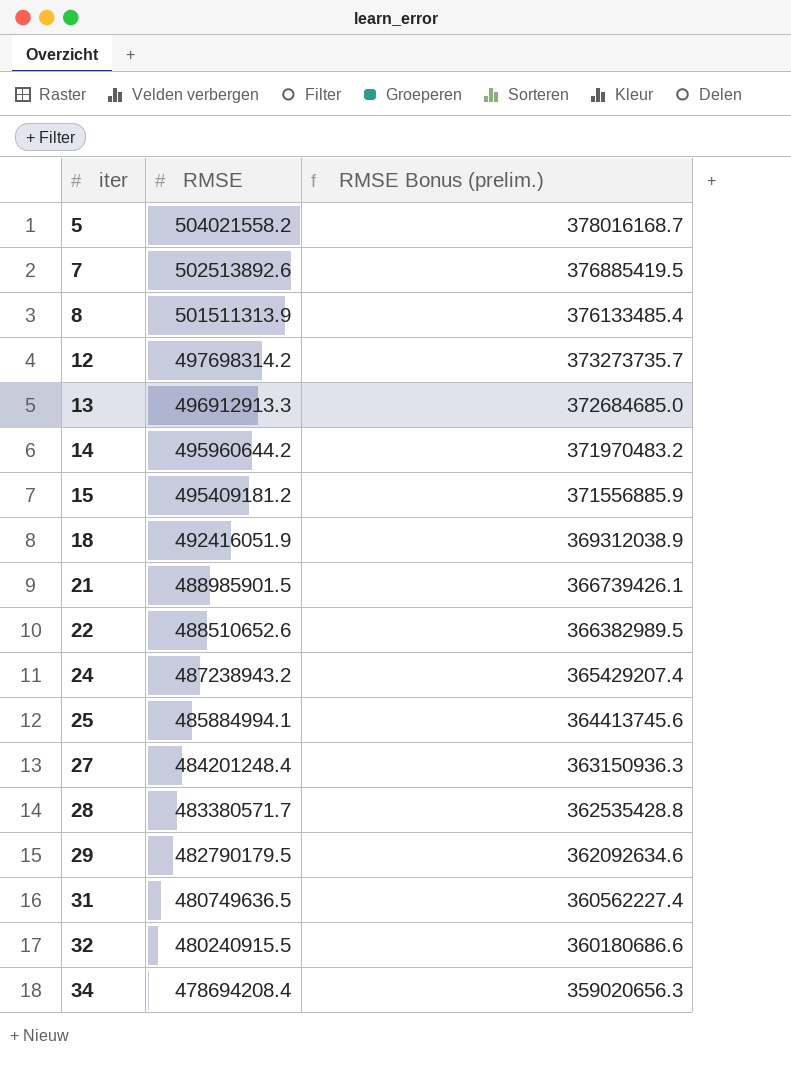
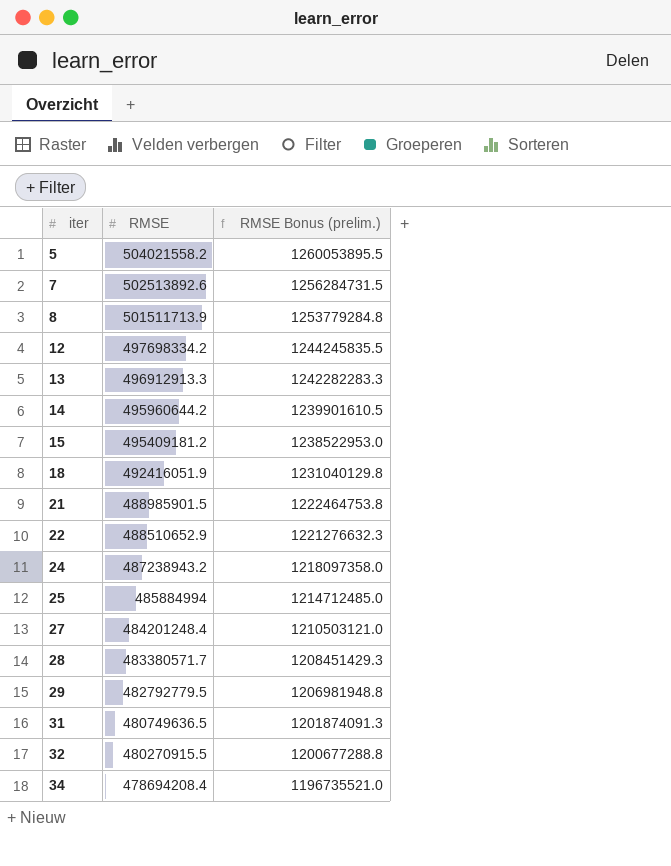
column RMSE Bonus (prelim.) | formula: [RMSE] * 0.75 -> [RMSE] * 2.5
8 | RMSE: 501511313.9 -> 501511713.9
12 | RMSE: 497698314.2 -> 497698334.2
22 | RMSE: 488510652.6 -> 488510652.9
25 | RMSE: 485884994.1 -> 485884994
29 | RMSE: 482790179.5 -> 482792779.5
32 | RMSE: 480240915.5 -> 480270915.5

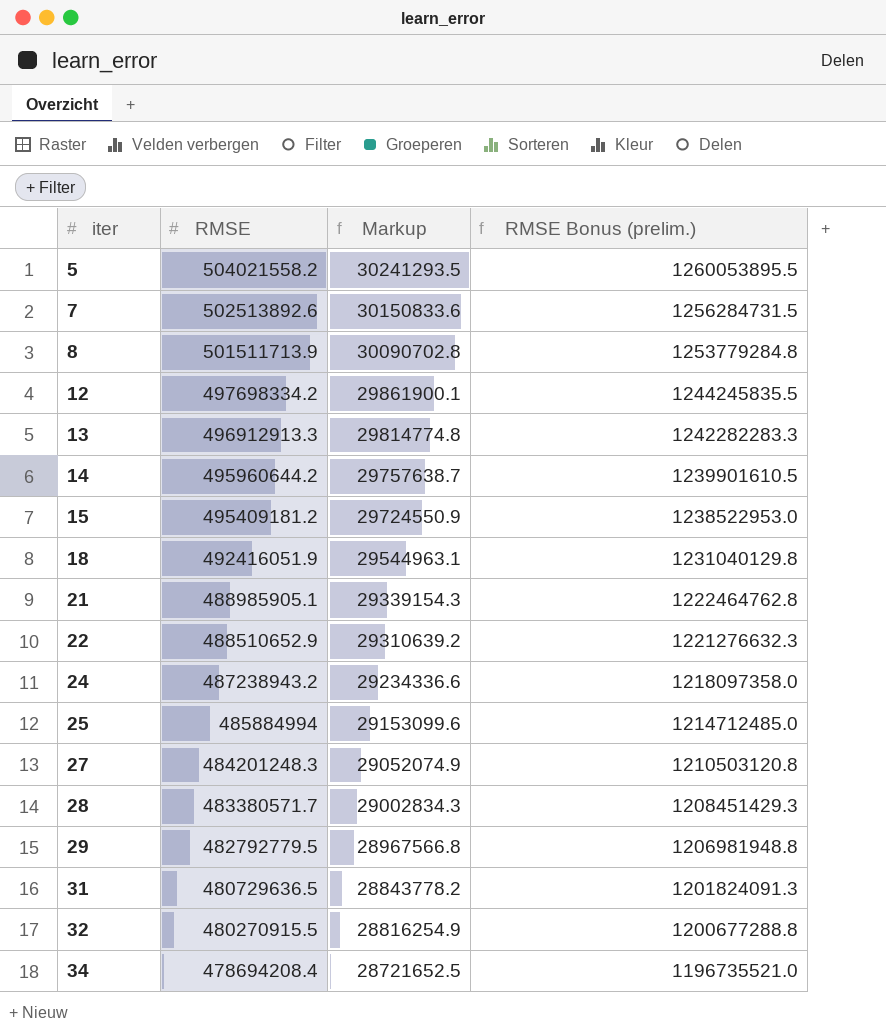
column Markup | formula: none -> [RMSE] * 0.06
21 | RMSE: 488985901.5 -> 488985905.1
21 | RMSE Bonus (prelim.): 1222464753.8 -> 1222464762.8
27 | RMSE: 484201248.4 -> 484201248.3
27 | RMSE Bonus (prelim.): 1210503121.0 -> 1210503120.8
31 | RMSE: 480749636.5 -> 480729636.5
31 | RMSE Bonus (prelim.): 1201874091.3 -> 1201824091.3

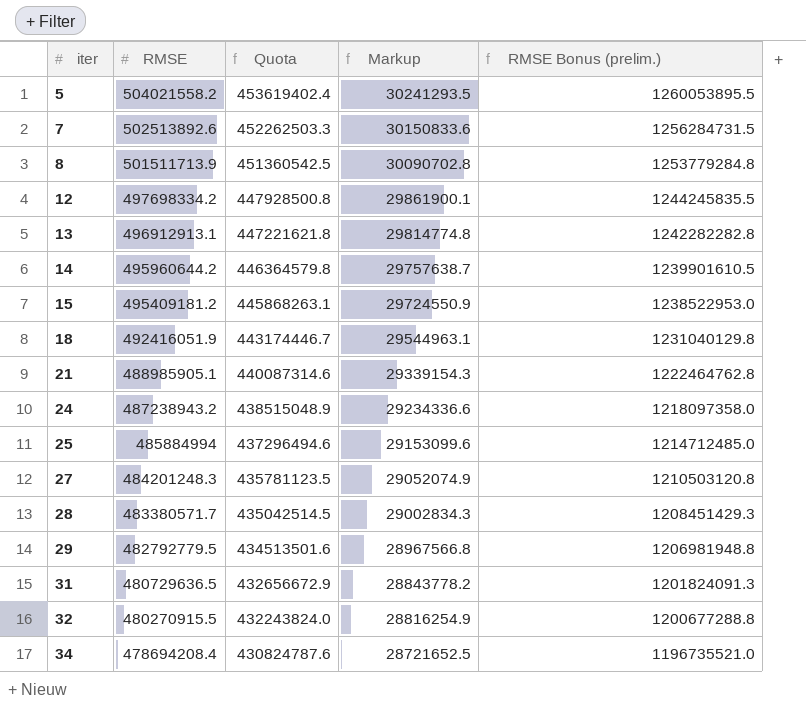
column Quota | formula: none -> [RMSE] * 0.9
row 22: 488510652.9 | 29310639.2 | 1221276632.3 -> none
13 | RMSE: 496912913.3 -> 496912913.1
13 | RMSE Bonus (prelim.): 1242282283.3 -> 1242282282.8

